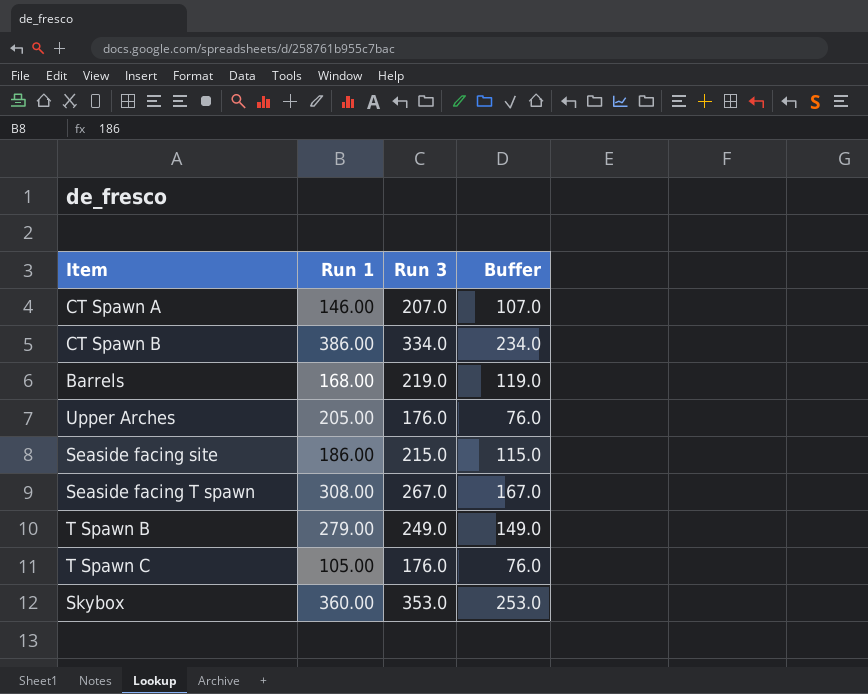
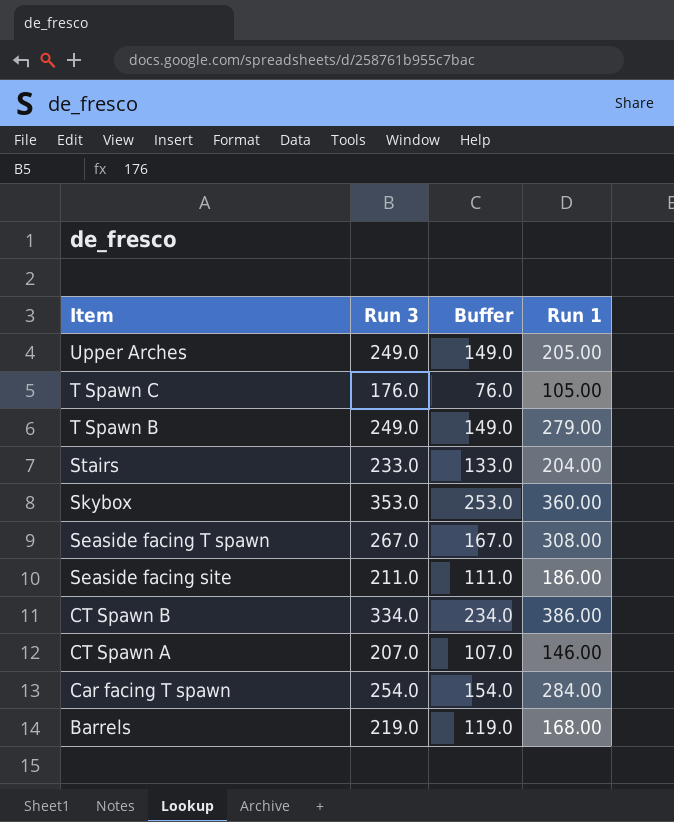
row order: none -> Item descending
column Run 1 | position: 2 -> 4
Upper Arches | Run 3: 176.0 -> 249.0
Upper Arches | Buffer: 76.0 -> 149.0
row Stairs: none -> 233.0 | 133.0 | 204.00
Seaside facing site | Run 3: 215.0 -> 211.0
Seaside facing site | Buffer: 115.0 -> 111.0
row Car facing T spawn: none -> 254.0 | 154.0 | 284.00

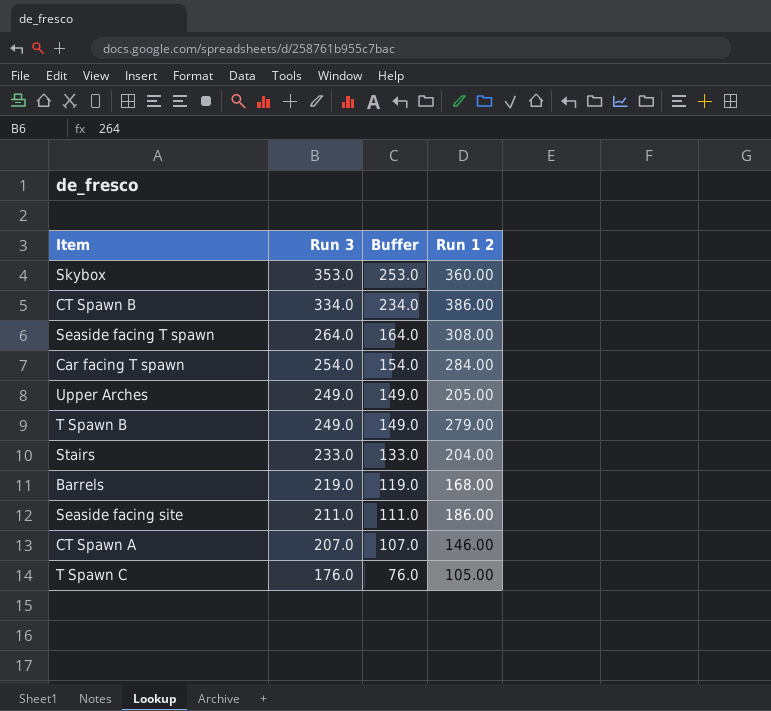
row order: Item descending -> Run 3 descending
column name: Run 1 -> Run 1 2
Seaside facing T spawn | Run 3: 267.0 -> 264.0
Seaside facing T spawn | Buffer: 167.0 -> 164.0

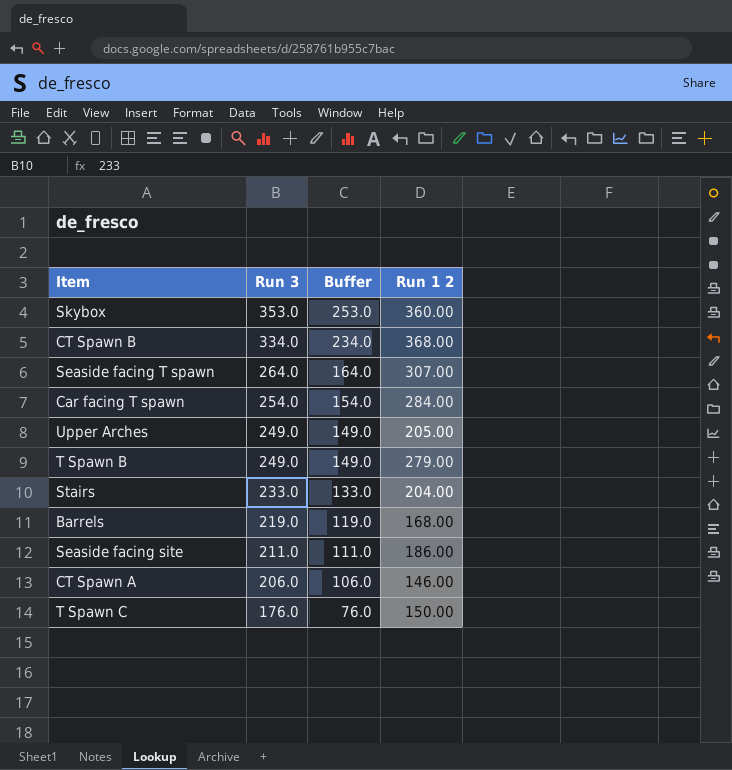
CT Spawn B | Run 1 2: 386.00 -> 368.00
Seaside facing T spawn | Run 1 2: 308.00 -> 307.00
CT Spawn A | Run 3: 207.0 -> 206.0
CT Spawn A | Buffer: 107.0 -> 106.0
T Spawn C | Run 1 2: 105.00 -> 150.00

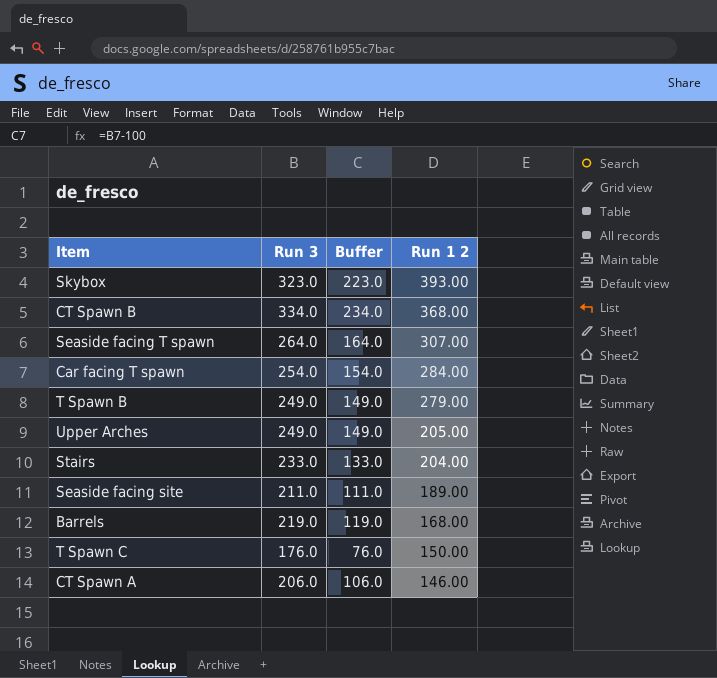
row order: Run 3 descending -> Run 1 2 descending
Skybox | Run 3: 353.0 -> 323.0
Skybox | Buffer: 253.0 -> 223.0
Skybox | Run 1 2: 360.00 -> 393.00
Seaside facing site | Run 1 2: 186.00 -> 189.00

